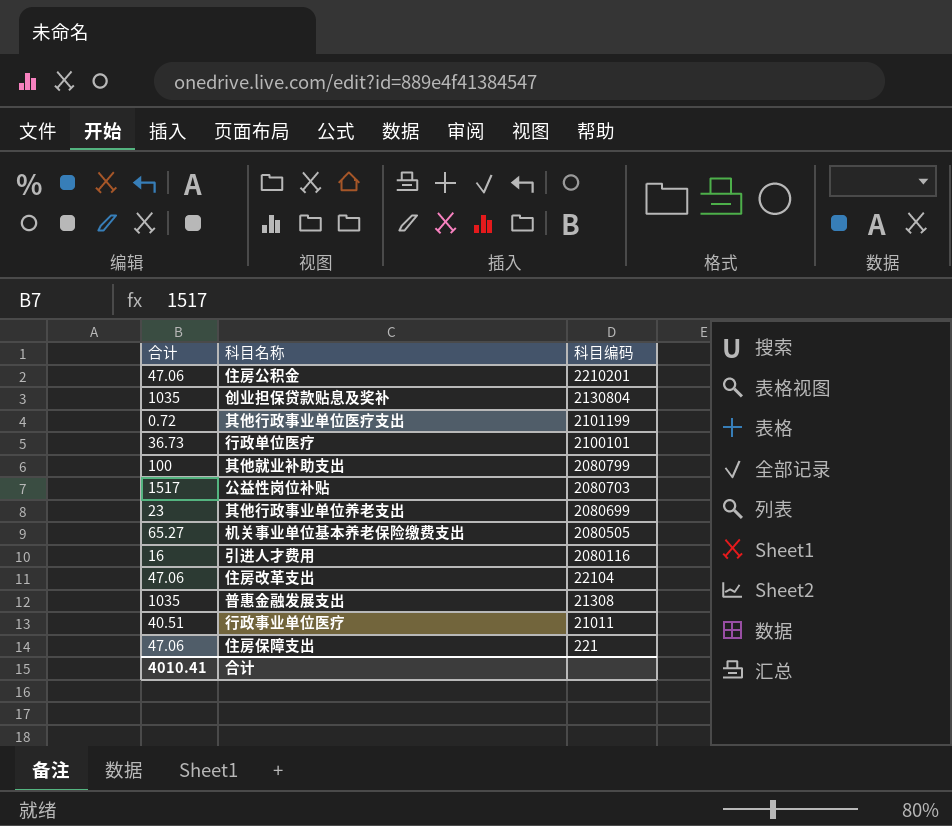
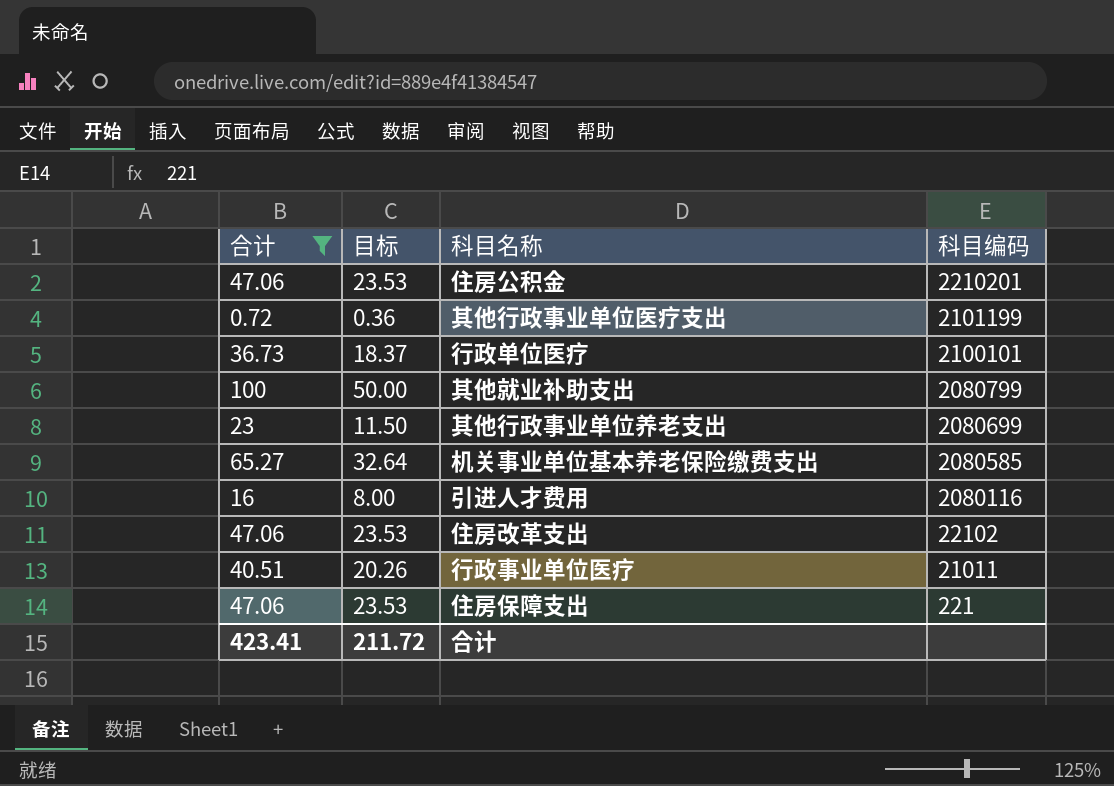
filter: none -> 合计 <= 100
column 目标 | formula: none -> [合计] * 0.5
机关事业单位基本养老保险缴费支出 | 科目编码: 2080505 -> 2080585
住房改革支出 | 科目编码: 22104 -> 22102
合计 | 合计: 4010.41 -> 423.41

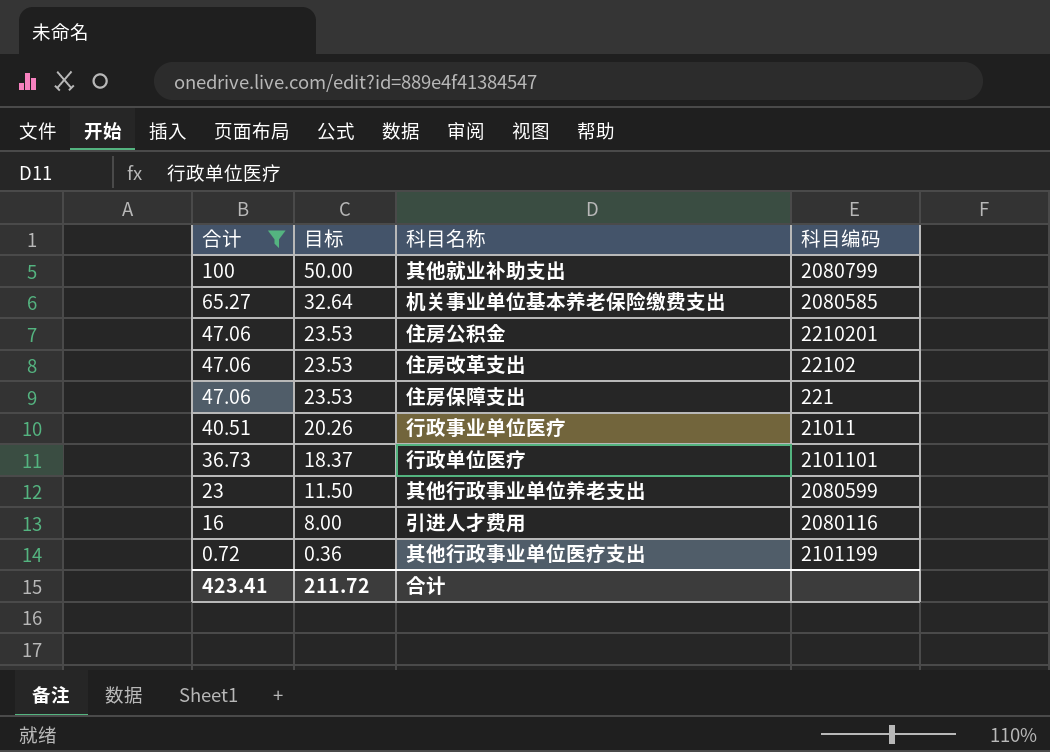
row order: 科目编码 descending -> 合计 descending
行政单位医疗 | 科目编码: 2100101 -> 2101101
其他行政事业单位养老支出 | 科目编码: 2080699 -> 2080599

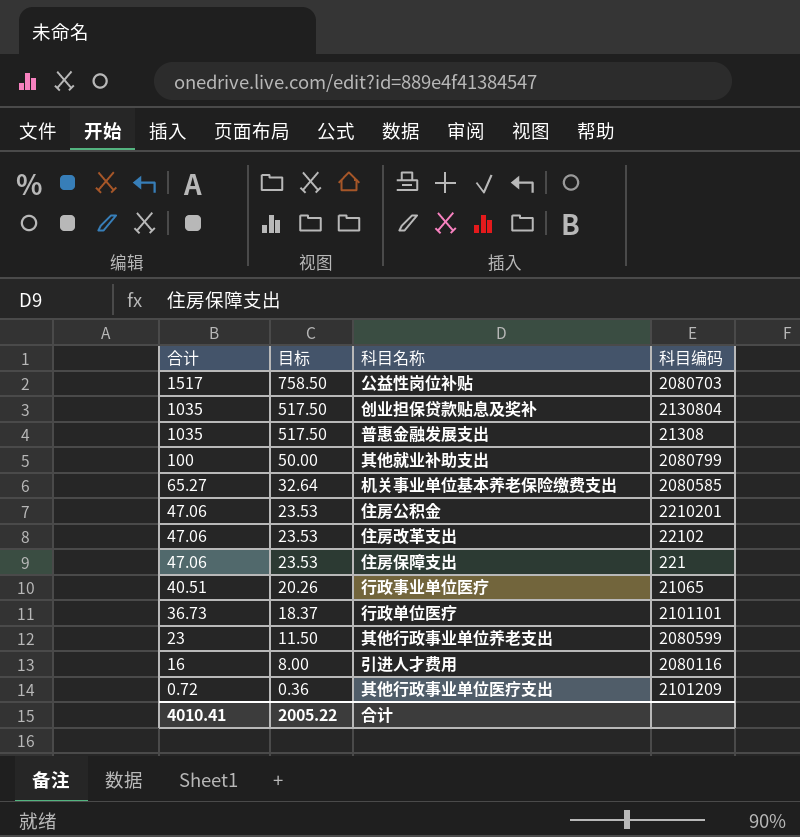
filter: 合计 <= 100 -> none
行政事业单位医疗 | 科目编码: 21011 -> 21065
其他行政事业单位医疗支出 | 科目编码: 2101199 -> 2101209
合计 | 合计: 423.41 -> 4010.41
合计 | 目标: 211.72 -> 2005.22

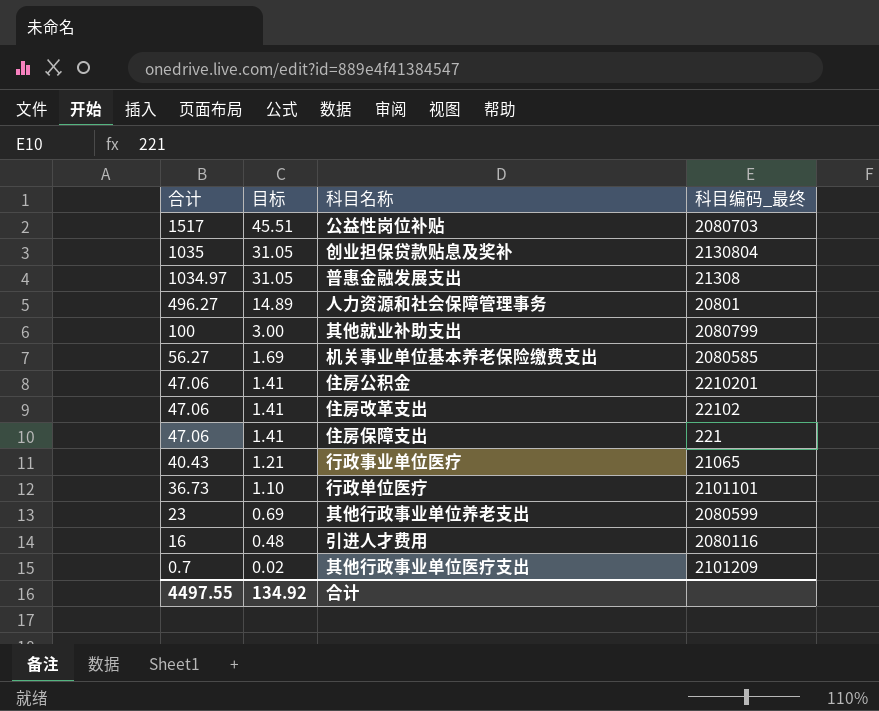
column 目标 | formula: [合计] * 0.5 -> [合计] * 0.03
column name: 科目编码 -> 科目编码_最终
普惠金融发展支出 | 合计: 1035 -> 1034.97
row 人力资源和社会保障管理事务: none -> 496.27 | 14.89 | 20801
机关事业单位基本养老保险缴费支出 | 合计: 65.27 -> 56.27
行政事业单位医疗 | 合计: 40.51 -> 40.43
其他行政事业单位医疗支出 | 合计: 0.72 -> 0.7
合计 | 合计: 4010.41 -> 4497.55
合计 | 目标: 2005.22 -> 134.92

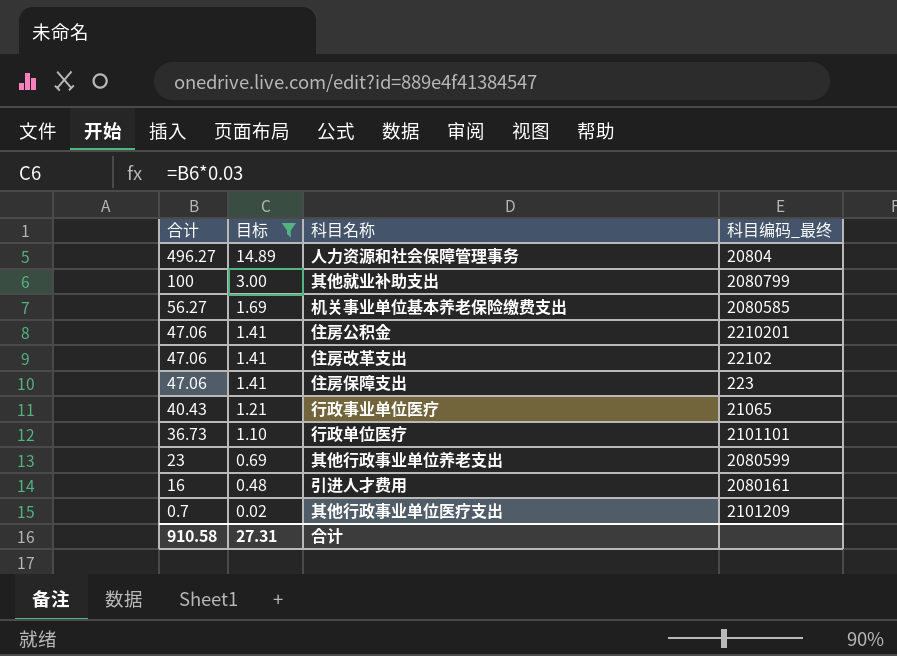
filter: none -> 目标 <= 14.89
人力资源和社会保障管理事务 | 科目编码_最终: 20801 -> 20804
住房保障支出 | 科目编码_最终: 221 -> 223
引进人才费用 | 科目编码_最终: 2080116 -> 2080161
合计 | 合计: 4497.55 -> 910.58
合计 | 目标: 134.92 -> 27.31

